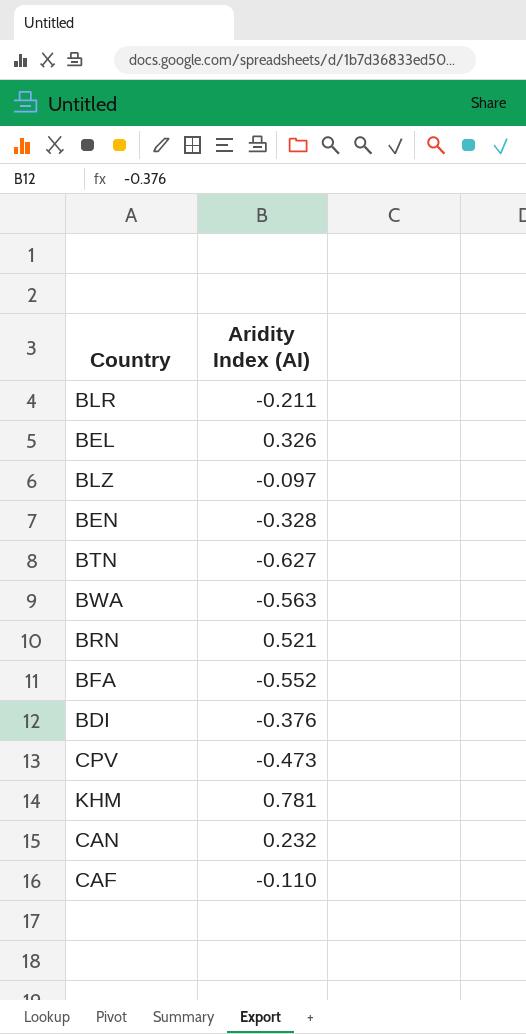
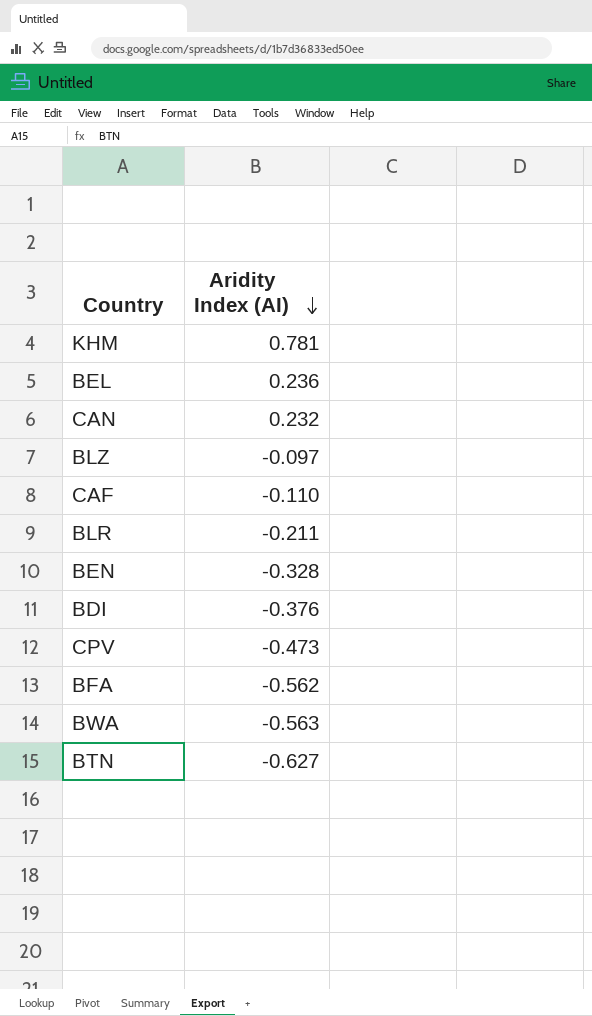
row order: none -> Aridity Index (AI) descending
row BRN: 0.521 -> none
BEL | Aridity Index (AI): 0.326 -> 0.236
BFA | Aridity Index (AI): -0.552 -> -0.562

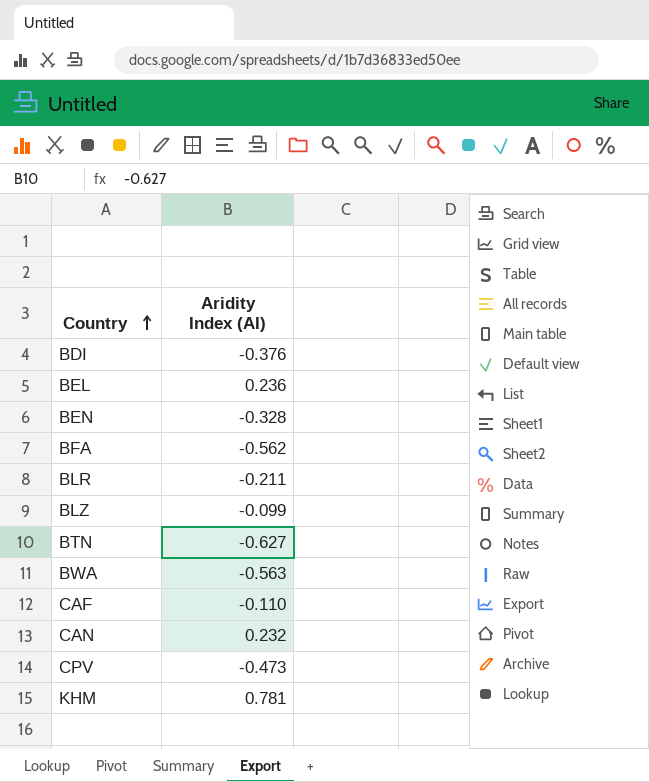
row order: Aridity Index (AI) descending -> Country ascending
BLZ | Aridity Index (AI): -0.097 -> -0.099

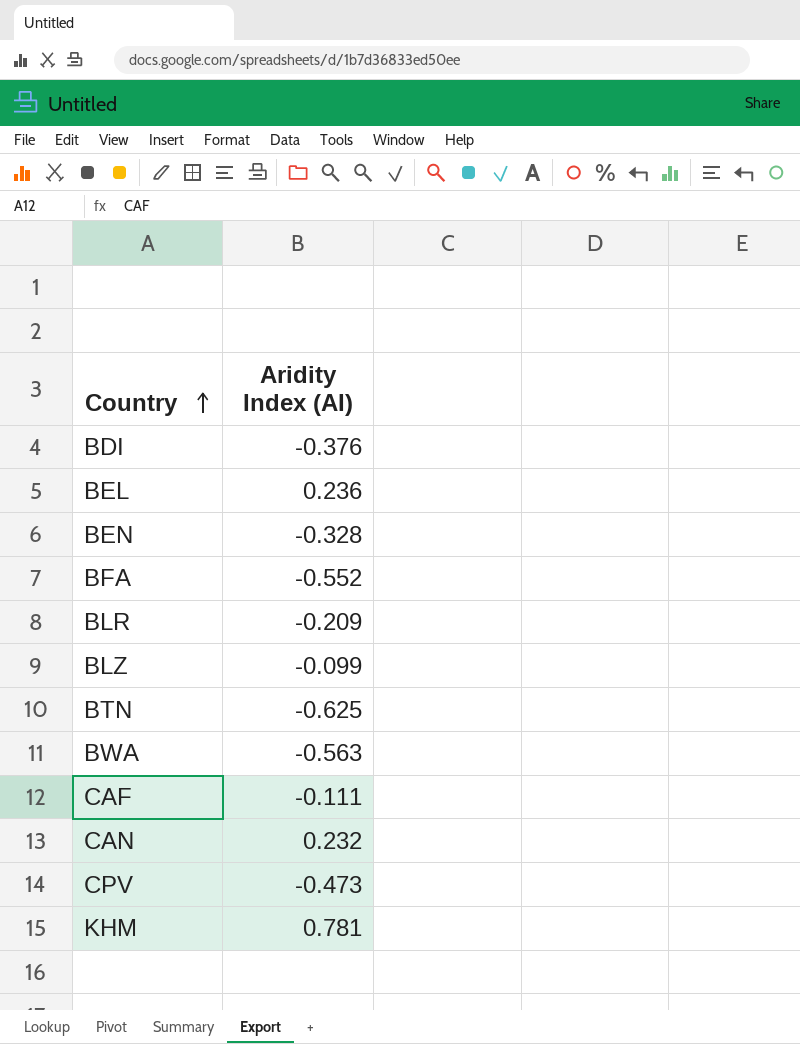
BFA | Aridity Index (AI): -0.562 -> -0.552
BLR | Aridity Index (AI): -0.211 -> -0.209
BTN | Aridity Index (AI): -0.627 -> -0.625
CAF | Aridity Index (AI): -0.110 -> -0.111

